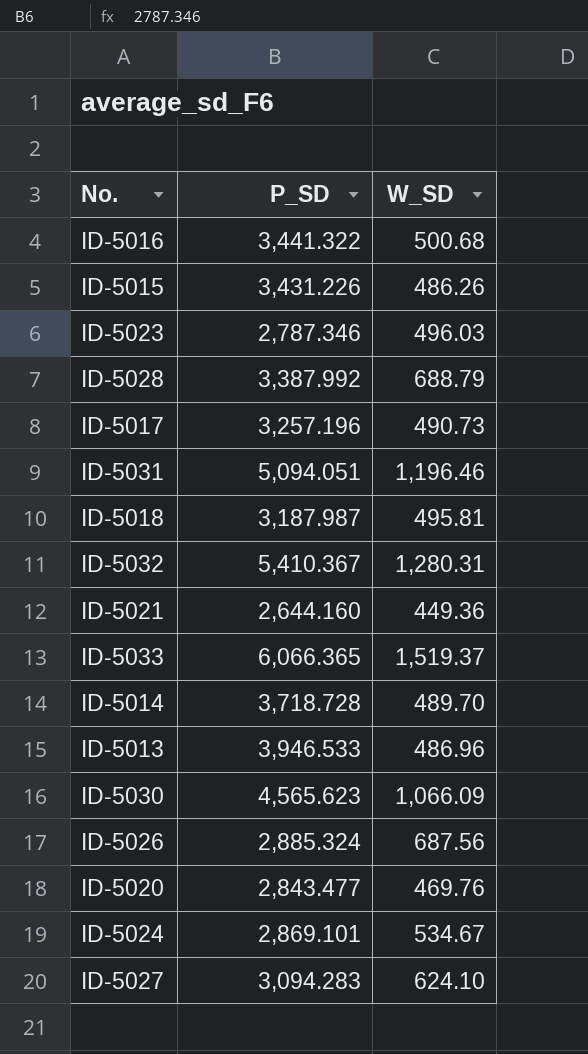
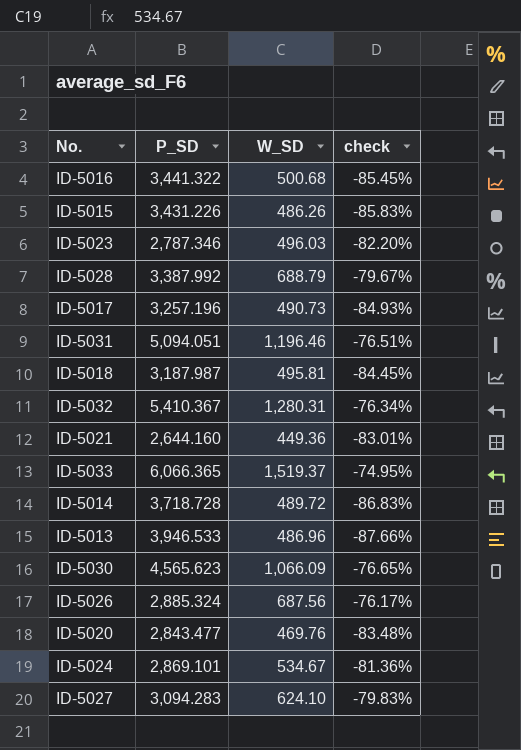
column check | formula: none -> ([W_SD] - [P_SD]) / [P_SD]
ID-5014 | W_SD: 489.70 -> 489.72

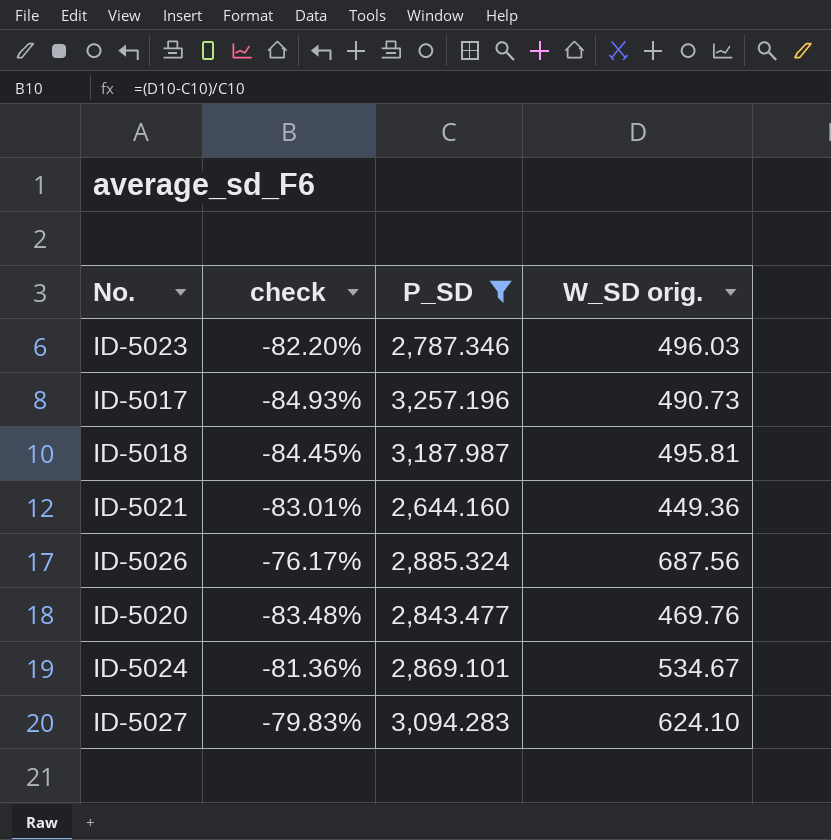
filter: none -> P_SD <= 3,257.196
column check | position: 4 -> 2
column name: W_SD -> W_SD orig.

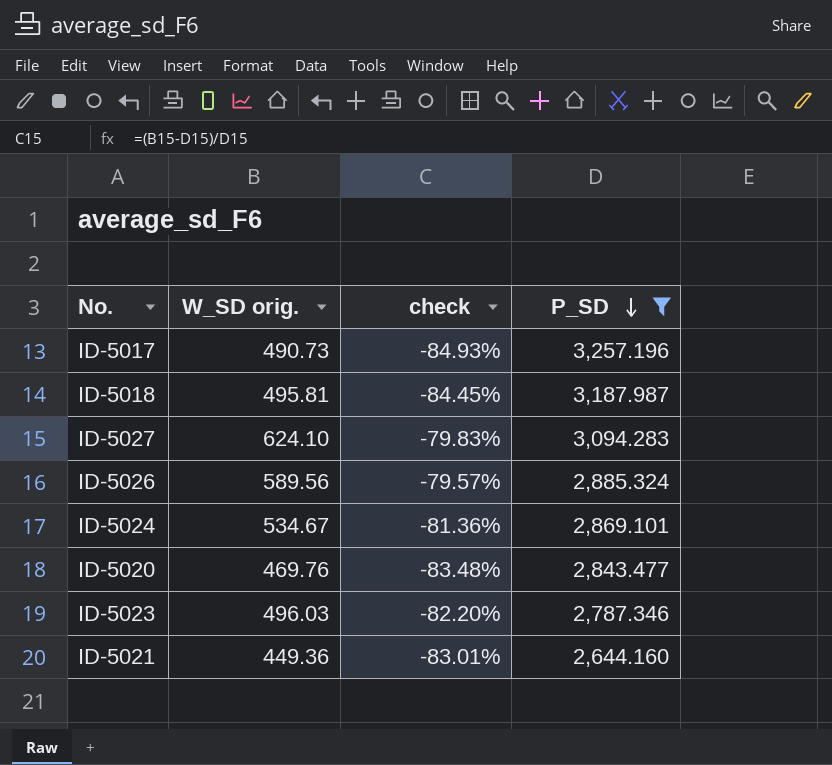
row order: none -> P_SD descending
column W_SD orig. | position: 4 -> 2
ID-5026 | W_SD orig.: 687.56 -> 589.56
ID-5026 | check: -76.17% -> -79.57%

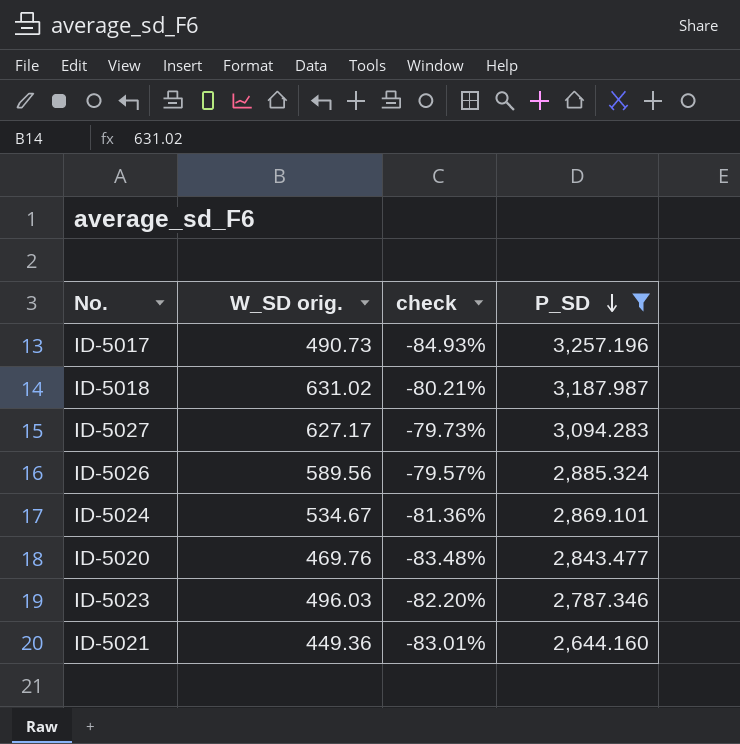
ID-5018 | W_SD orig.: 495.81 -> 631.02
ID-5018 | check: -84.45% -> -80.21%
ID-5027 | W_SD orig.: 624.10 -> 627.17
ID-5027 | check: -79.83% -> -79.73%

